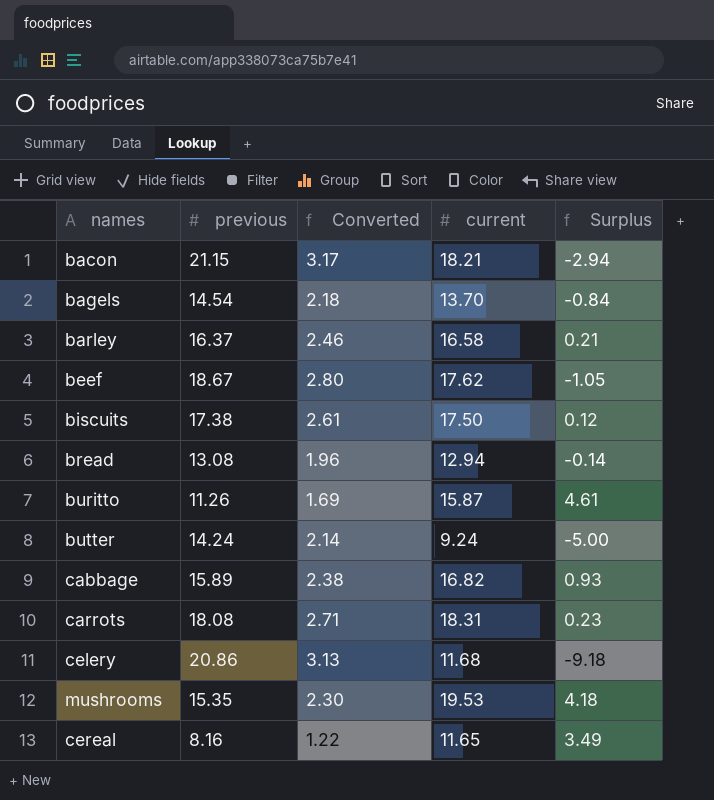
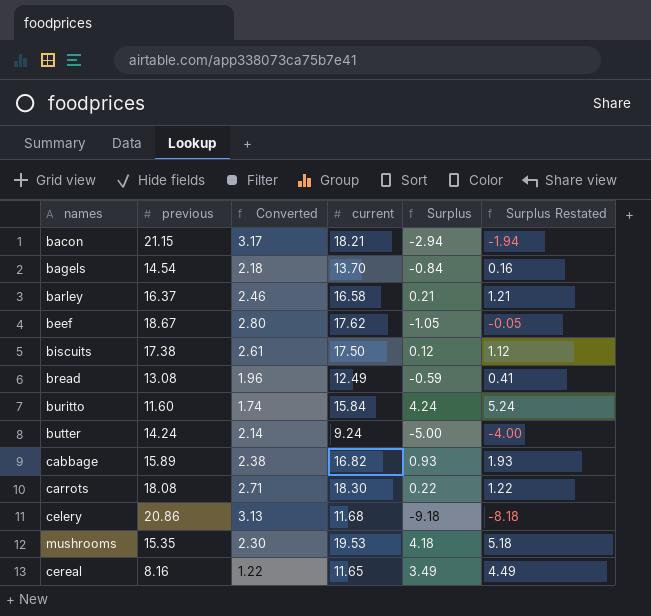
column Surplus Restated | formula: none -> [Surplus] + 1
bread | current: 12.94 -> 12.49
bread | Surplus: -0.14 -> -0.59
buritto | previous: 11.26 -> 11.60
buritto | Converted: 1.69 -> 1.74
buritto | current: 15.87 -> 15.84
buritto | Surplus: 4.61 -> 4.24
carrots | current: 18.31 -> 18.30
carrots | Surplus: 0.23 -> 0.22

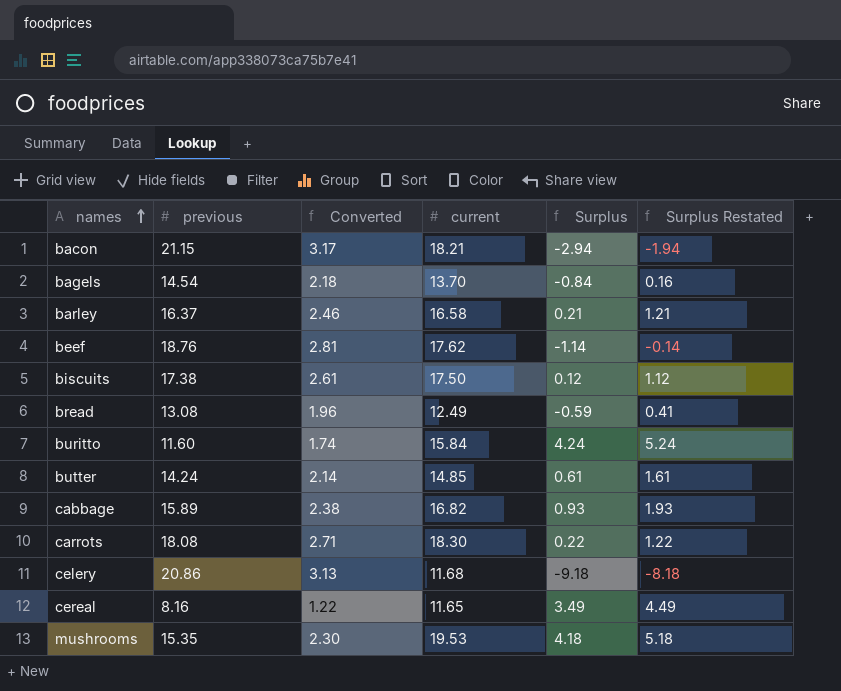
row order: none -> names ascending
beef | previous: 18.67 -> 18.76
beef | Converted: 2.80 -> 2.81
beef | Surplus: -1.05 -> -1.14
beef | Surplus Restated: -0.05 -> -0.14
butter | current: 9.24 -> 14.85
butter | Surplus: -5.00 -> 0.61
butter | Surplus Restated: -4.00 -> 1.61

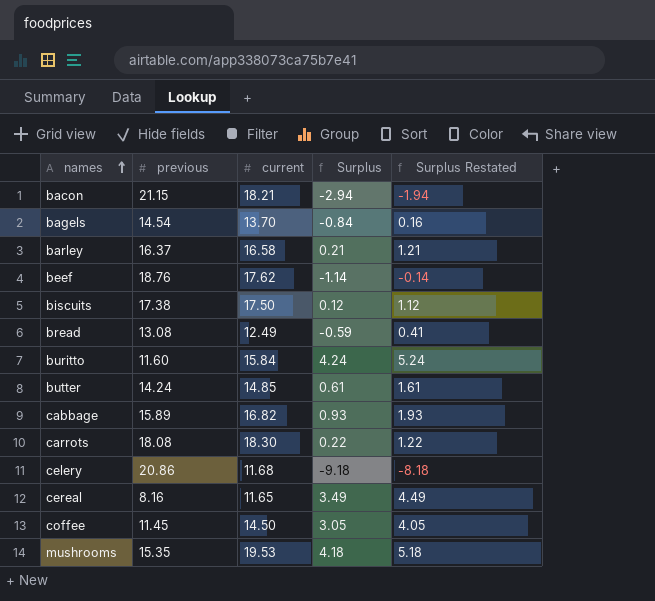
column Converted | formula: [previous] * 0.15 -> none
row coffee: none -> 11.45 | 14.50 | 3.05 | 4.05

